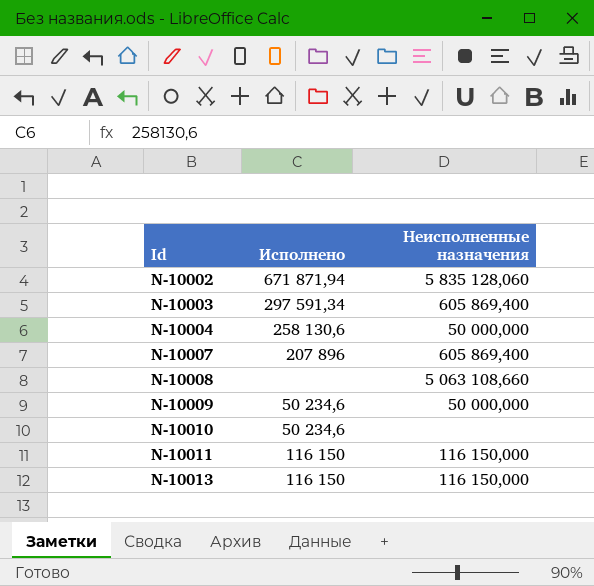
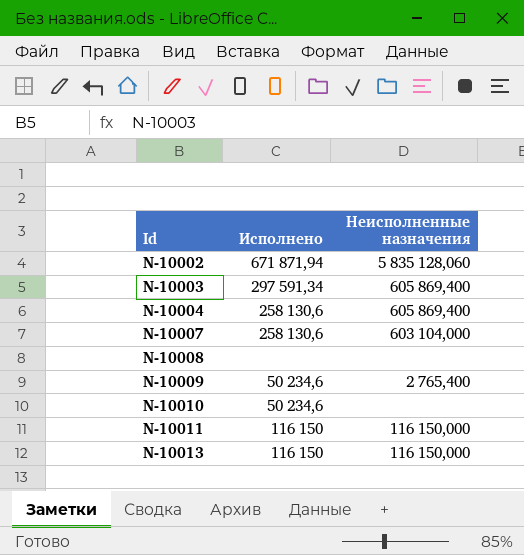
N-10004 | Неисполненные назначения: 50 000,000 -> 605 869,400
N-10007 | Исполнено: 207 896 -> 258 130,6
N-10007 | Неисполненные назначения: 605 869,400 -> 603 104,000
N-10008 | Неисполненные назначения: 5 063 108,660 -> none
N-10009 | Неисполненные назначения: 50 000,000 -> 2 765,400

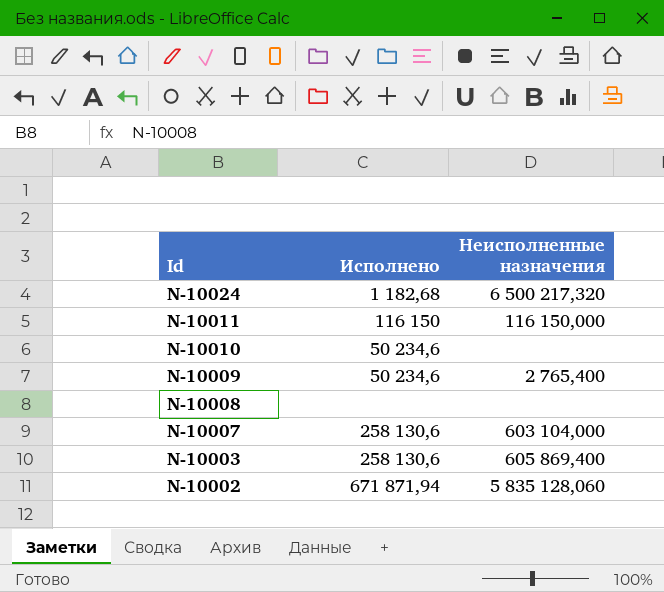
row order: Id ascending -> Id descending
row N-10004: 258 130,6 | 605 869,400 -> none
row N-10013: 116 150 | 116 150,000 -> none
row N-10024: none -> 1 182,68 | 6 500 217,320
N-10003 | Исполнено: 297 591,34 -> 258 130,6

